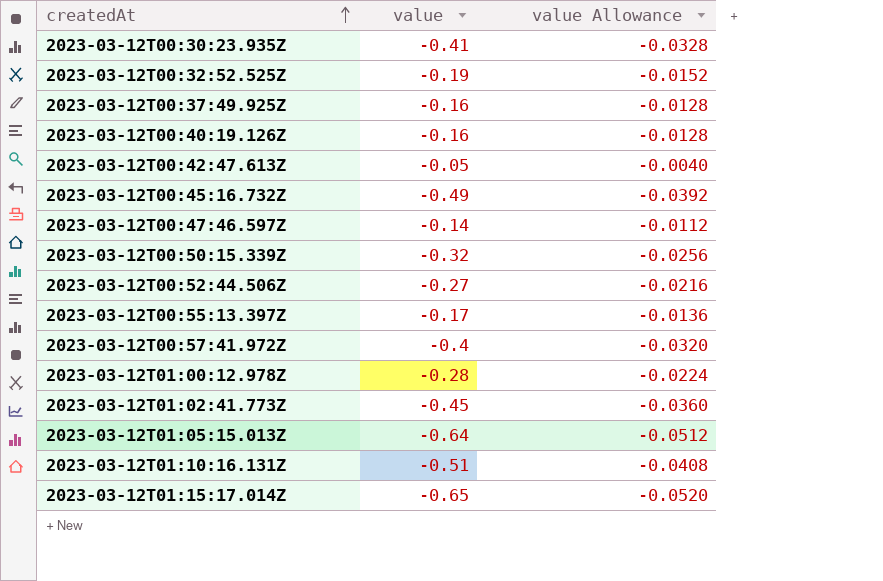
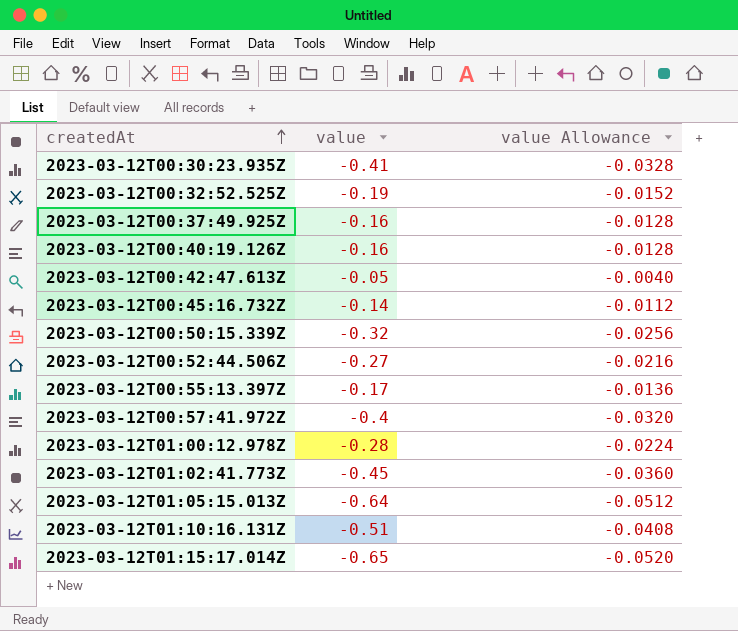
row 2023-03-12T00:47:46.597Z: -0.14 | -0.0112 -> none
2023-03-12T00:45:16.732Z | value: -0.49 -> -0.14
2023-03-12T00:45:16.732Z | value Allowance: -0.0392 -> -0.0112

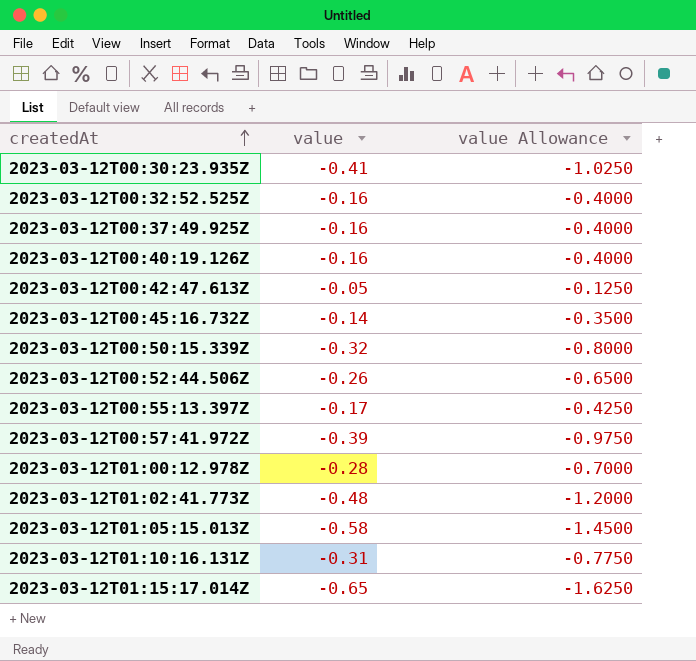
column value Allowance | formula: [value] * 0.08 -> [value] * 2.5
2023-03-12T00:32:52.525Z | value: -0.19 -> -0.16
2023-03-12T00:52:44.506Z | value: -0.27 -> -0.26
2023-03-12T00:57:41.972Z | value: -0.4 -> -0.39
2023-03-12T01:02:41.773Z | value: -0.45 -> -0.48
2023-03-12T01:05:15.013Z | value: -0.64 -> -0.58
2023-03-12T01:10:16.131Z | value: -0.51 -> -0.31

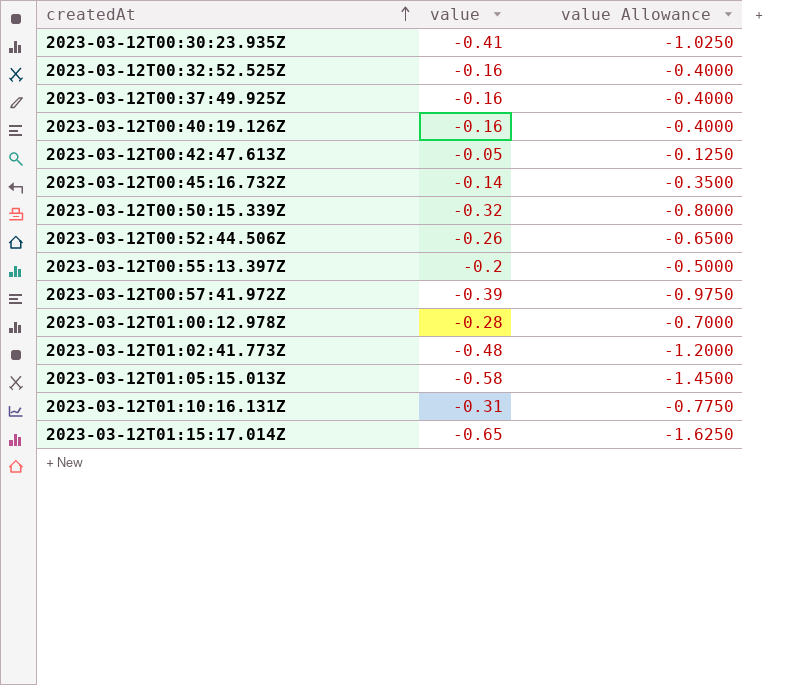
2023-03-12T00:55:13.397Z | value: -0.17 -> -0.2
2023-03-12T00:55:13.397Z | value Allowance: -0.4250 -> -0.5000

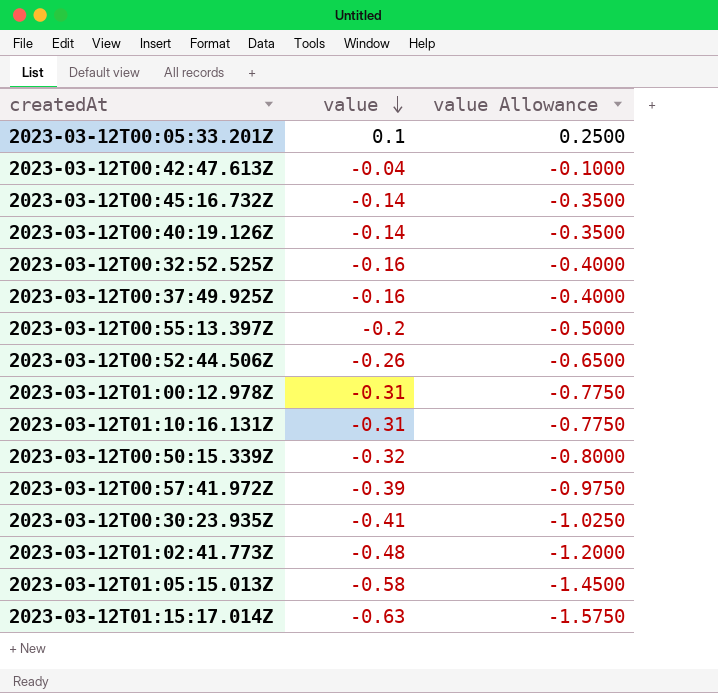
row order: createdAt ascending -> value descending
row 2023-03-12T00:05:33.201Z: none -> 0.1 | 0.2500
2023-03-12T00:42:47.613Z | value: -0.05 -> -0.04
2023-03-12T00:42:47.613Z | value Allowance: -0.1250 -> -0.1000
2023-03-12T00:40:19.126Z | value: -0.16 -> -0.14
2023-03-12T00:40:19.126Z | value Allowance: -0.4000 -> -0.3500
2023-03-12T01:00:12.978Z | value: -0.28 -> -0.31
2023-03-12T01:00:12.978Z | value Allowance: -0.7000 -> -0.7750
2023-03-12T01:15:17.014Z | value: -0.65 -> -0.63
2023-03-12T01:15:17.014Z | value Allowance: -1.6250 -> -1.5750

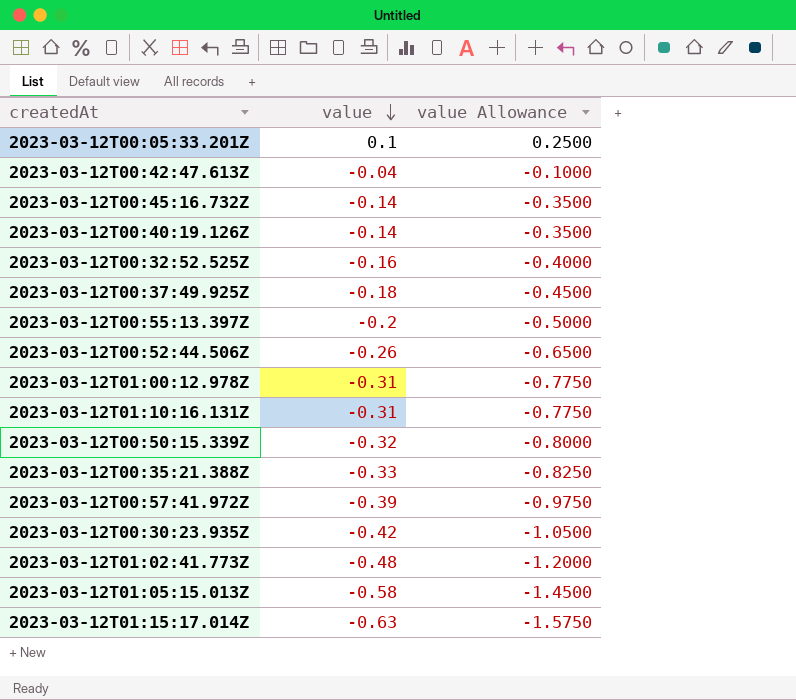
2023-03-12T00:37:49.925Z | value: -0.16 -> -0.18
2023-03-12T00:37:49.925Z | value Allowance: -0.4000 -> -0.4500
row 2023-03-12T00:35:21.388Z: none -> -0.33 | -0.8250
2023-03-12T00:30:23.935Z | value: -0.41 -> -0.42
2023-03-12T00:30:23.935Z | value Allowance: -1.0250 -> -1.0500

